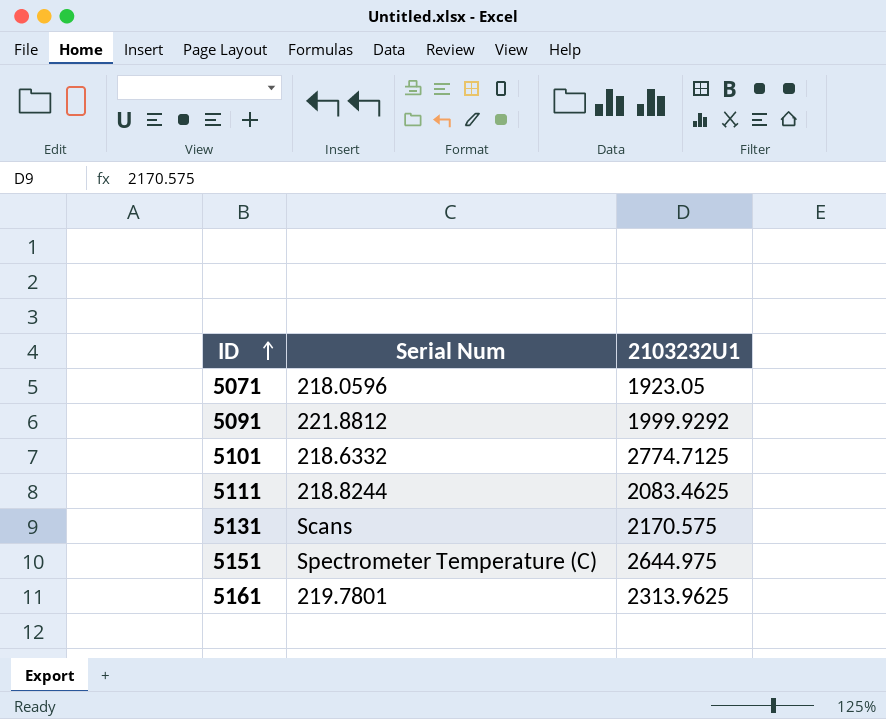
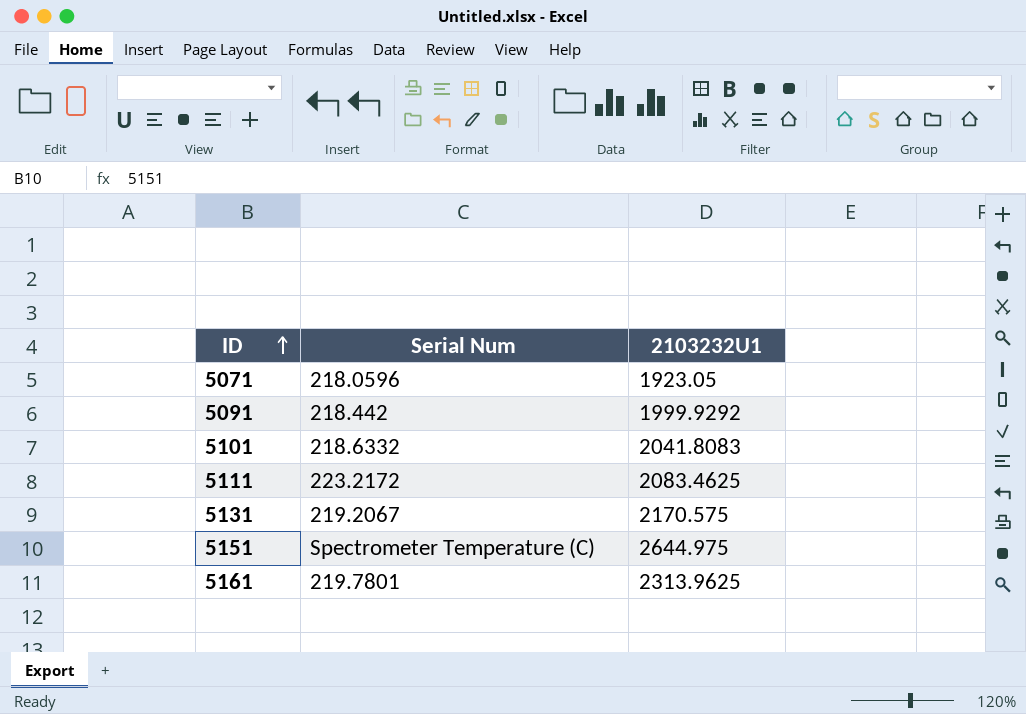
5091 | Serial Num: 221.8812 -> 218.442
5101 | 2103232U1: 2774.7125 -> 2041.8083
5111 | Serial Num: 218.8244 -> 223.2172
5131 | Serial Num: Scans -> 219.2067

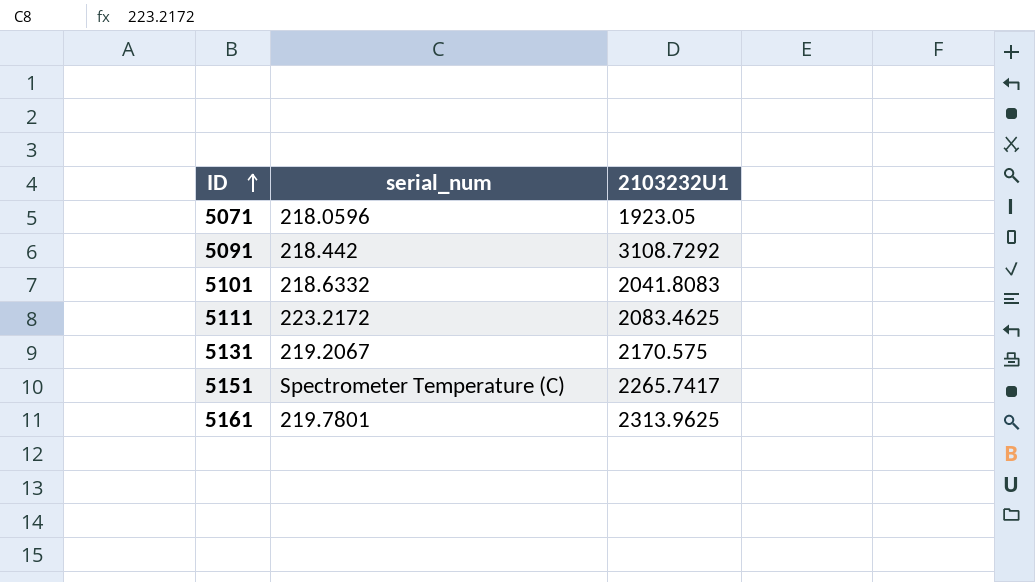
column name: Serial Num -> serial_num
5091 | 2103232U1: 1999.9292 -> 3108.7292
5151 | 2103232U1: 2644.975 -> 2265.7417

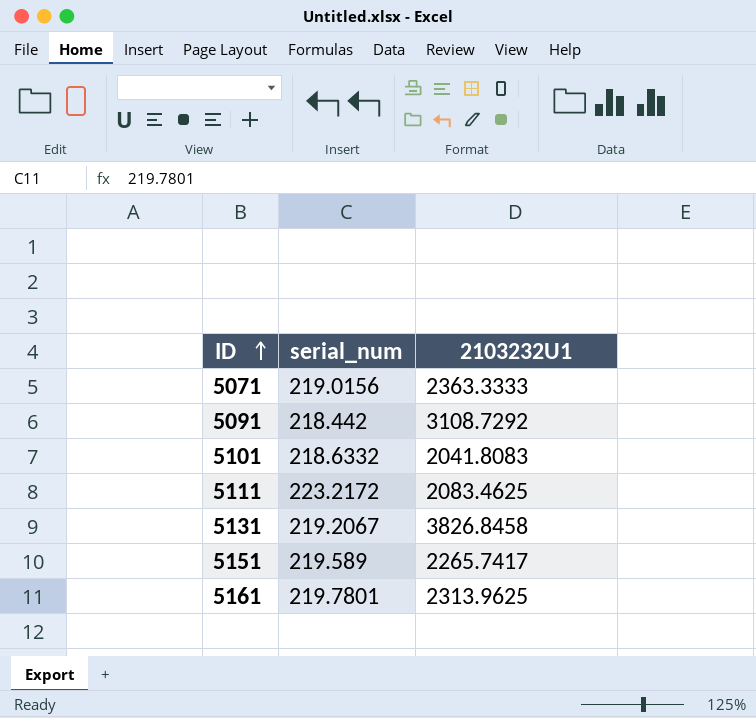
5071 | serial_num: 218.0596 -> 219.0156
5071 | 2103232U1: 1923.05 -> 2363.3333
5131 | 2103232U1: 2170.575 -> 3826.8458
5151 | serial_num: Spectrometer Temperature (C) -> 219.589

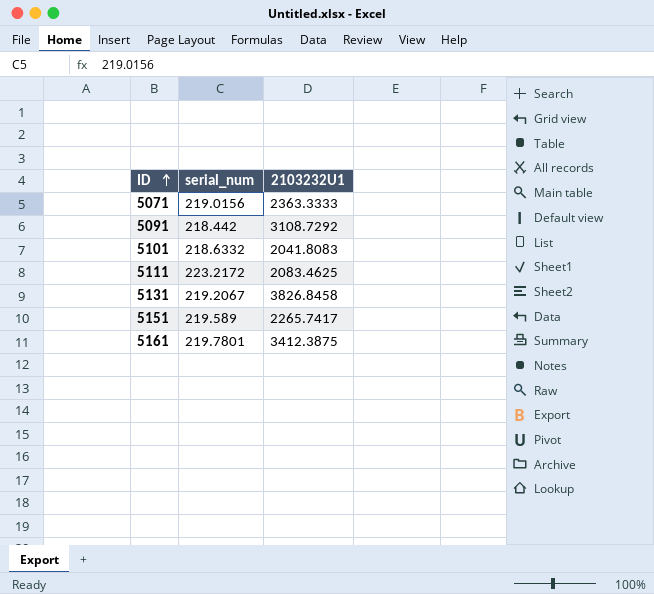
5161 | 2103232U1: 2313.9625 -> 3412.3875

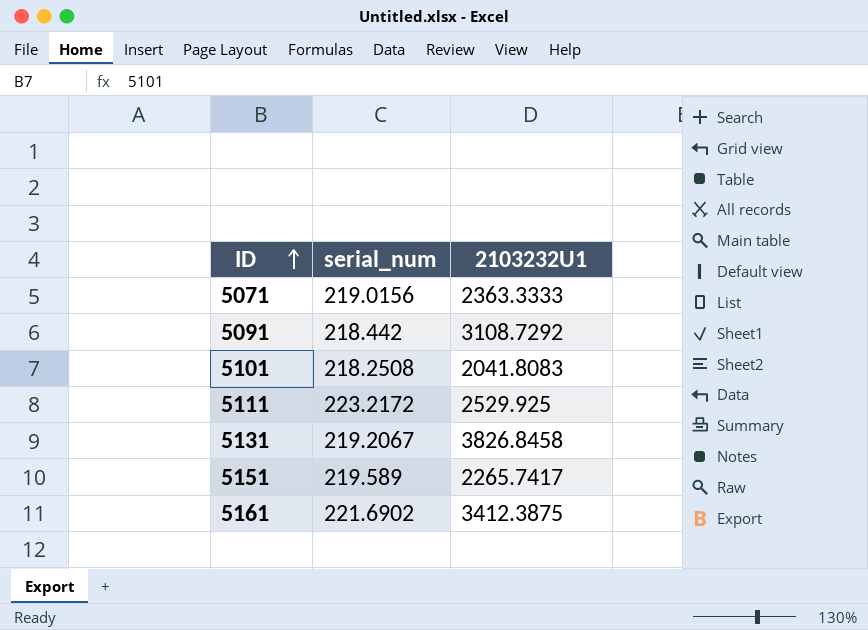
5101 | serial_num: 218.6332 -> 218.2508
5111 | 2103232U1: 2083.4625 -> 2529.925
5161 | serial_num: 219.7801 -> 221.6902

